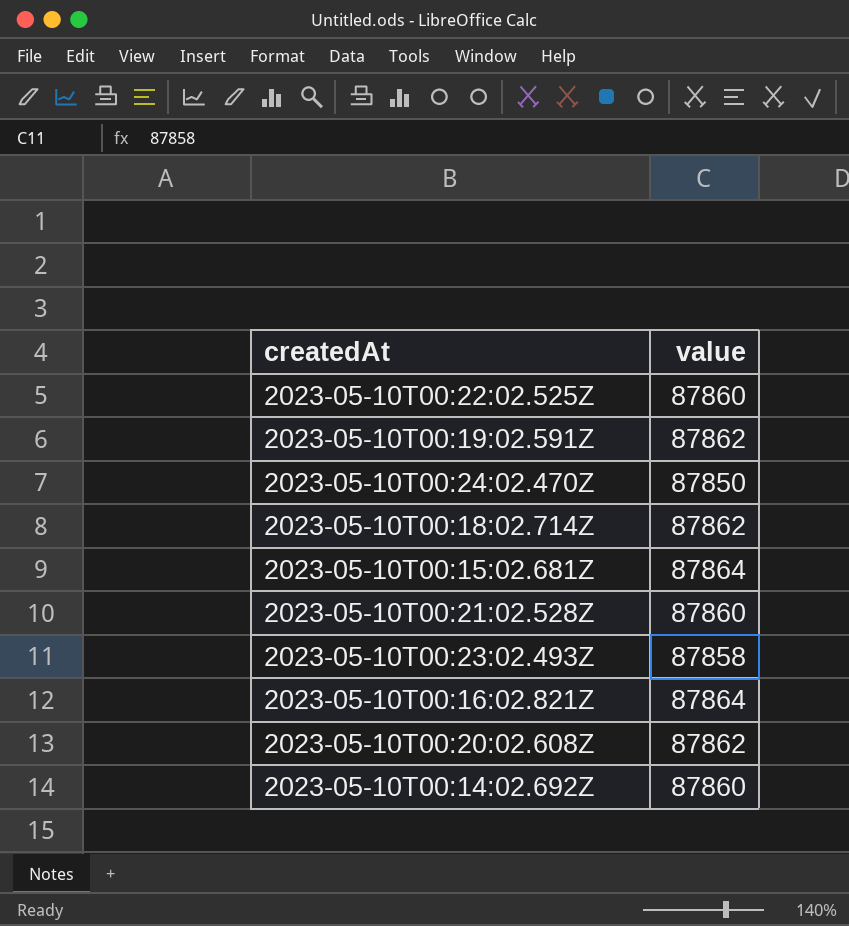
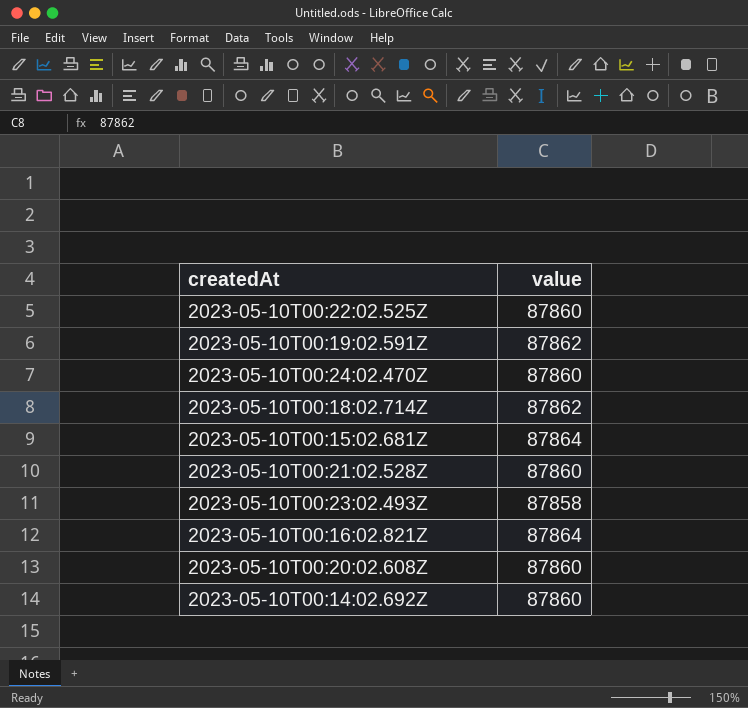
2023-05-10T00:24:02.470Z | value: 87850 -> 87860
2023-05-10T00:20:02.608Z | value: 87862 -> 87860

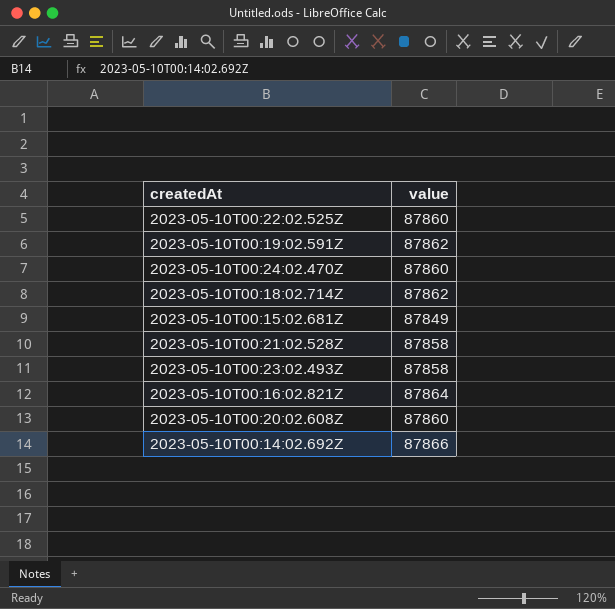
2023-05-10T00:15:02.681Z | value: 87864 -> 87849
2023-05-10T00:21:02.528Z | value: 87860 -> 87858
2023-05-10T00:14:02.692Z | value: 87860 -> 87866

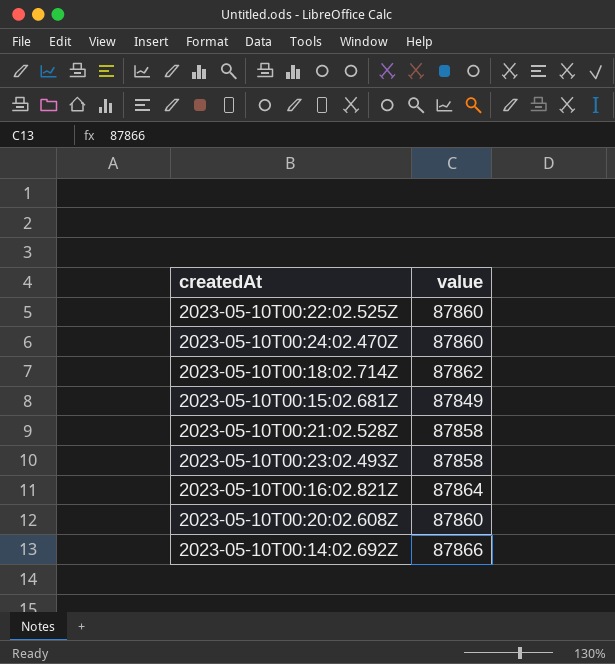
row 2023-05-10T00:19:02.591Z: 87862 -> none

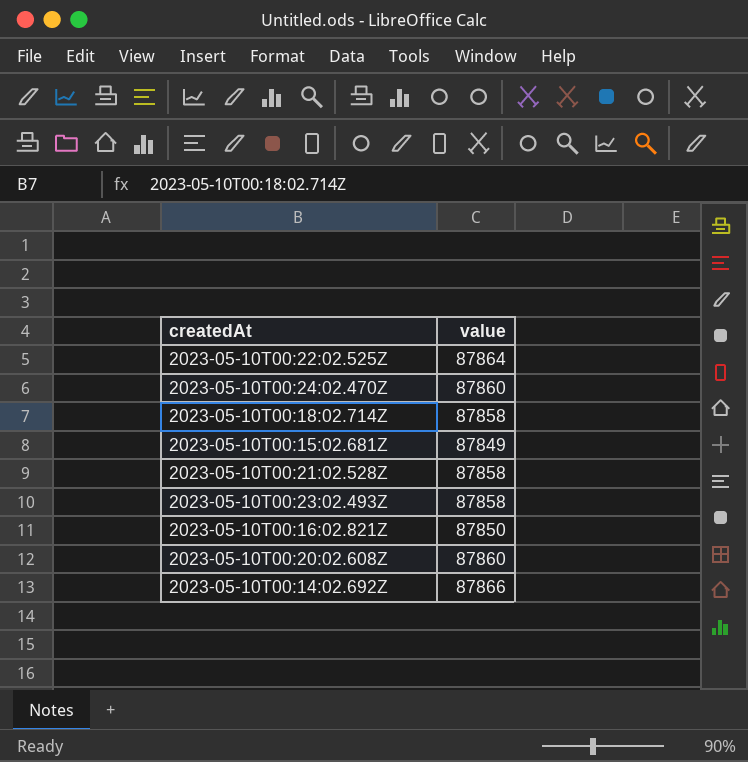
2023-05-10T00:22:02.525Z | value: 87860 -> 87864
2023-05-10T00:18:02.714Z | value: 87862 -> 87858
2023-05-10T00:16:02.821Z | value: 87864 -> 87850

